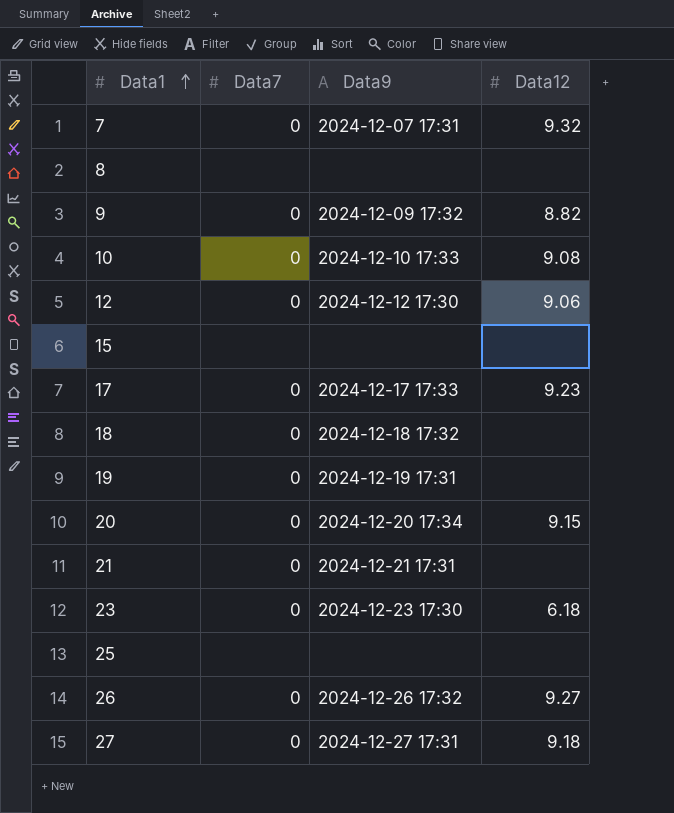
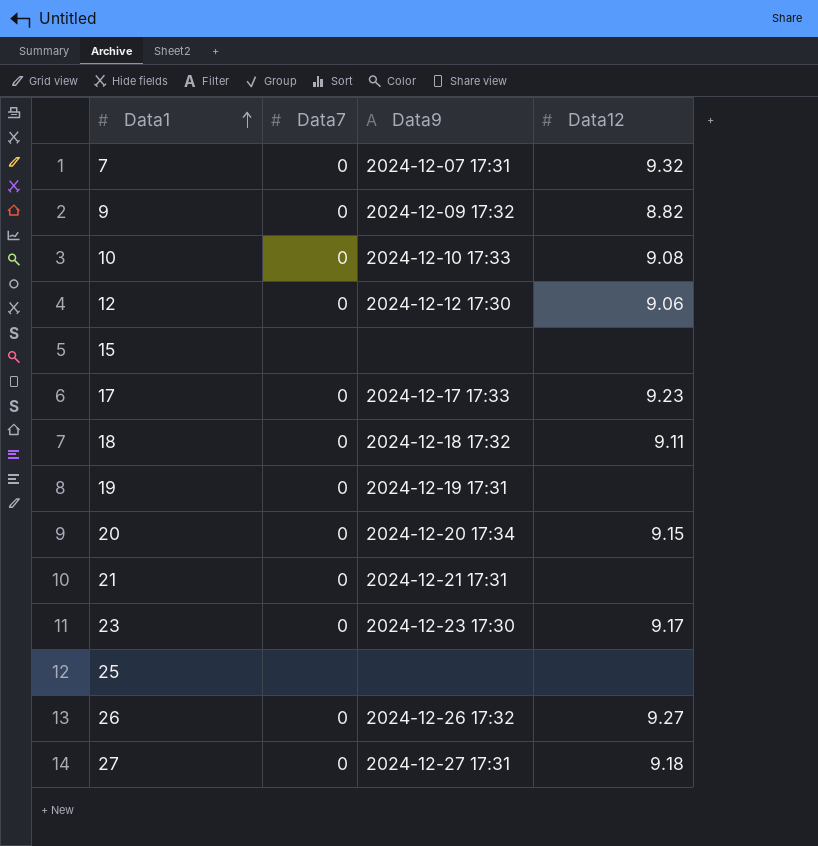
row 8: none | none | none -> none
18 | Data12: none -> 9.11
23 | Data12: 6.18 -> 9.17

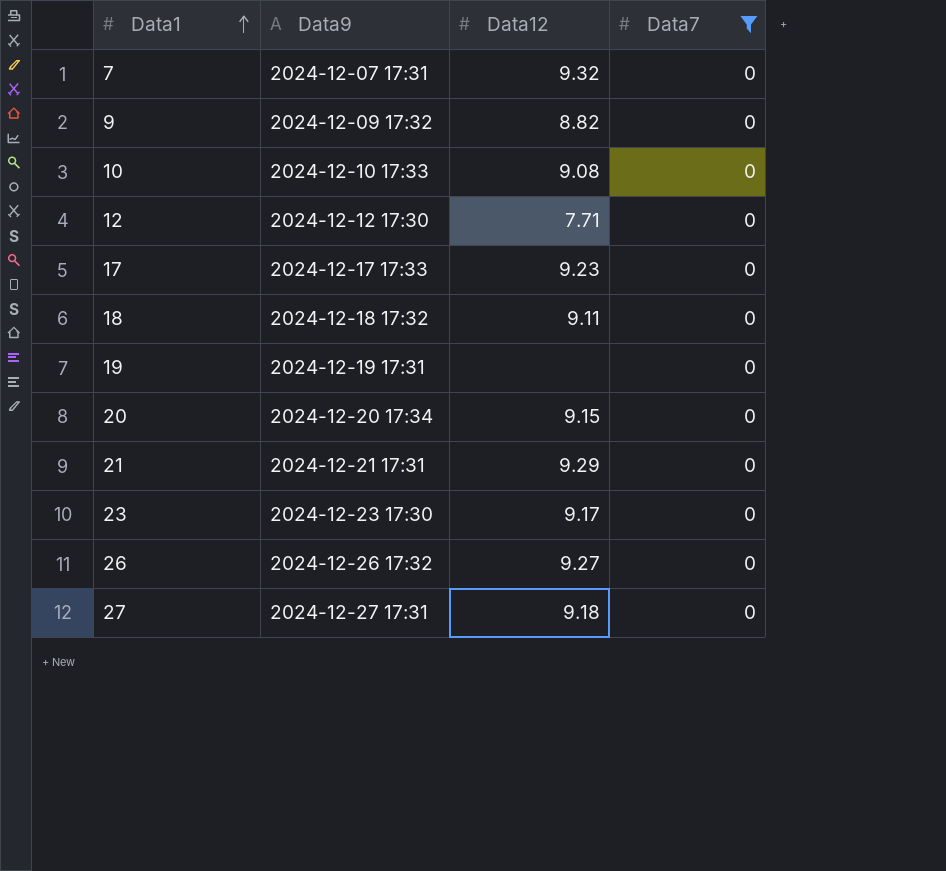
filter: none -> Data7 = 0
column Data7 | position: 2 -> 4
12 | Data12: 9.06 -> 7.71
21 | Data12: none -> 9.29

